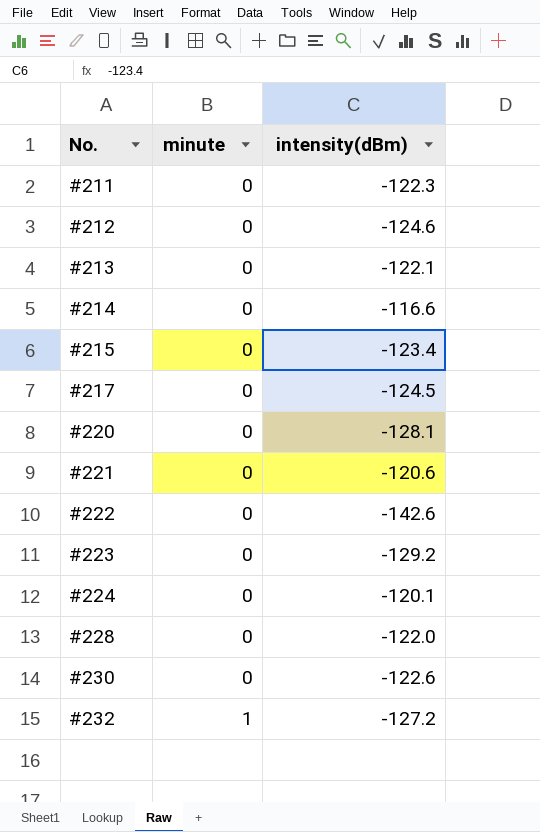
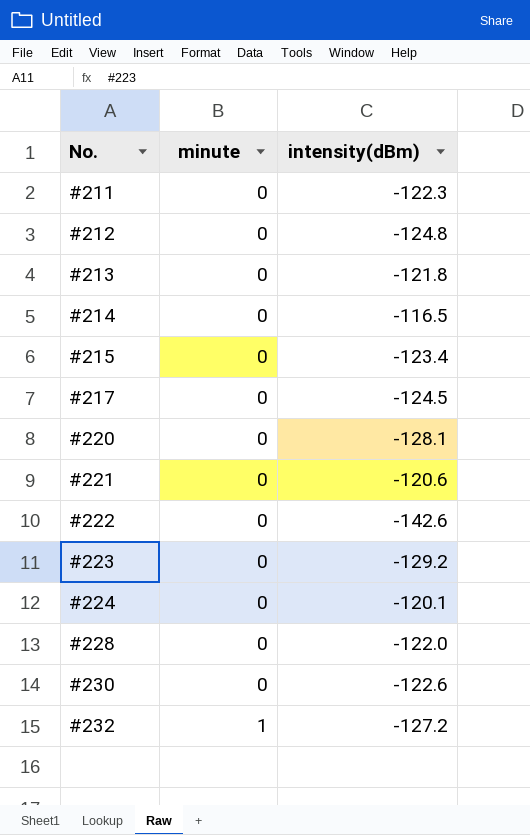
#212 | intensity(dBm): -124.6 -> -124.8
#213 | intensity(dBm): -122.1 -> -121.8
#214 | intensity(dBm): -116.6 -> -116.5

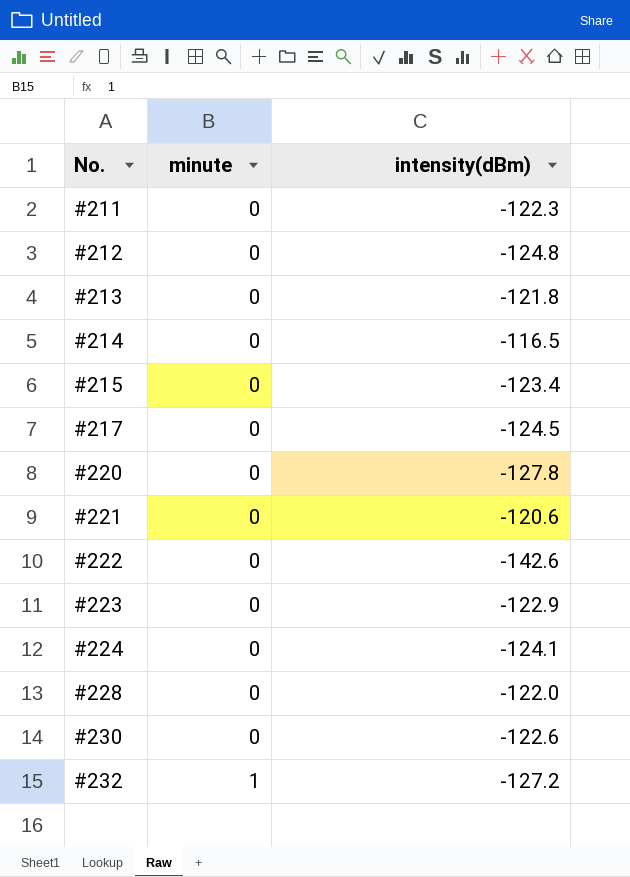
#220 | intensity(dBm): -128.1 -> -127.8
#223 | intensity(dBm): -129.2 -> -122.9
#224 | intensity(dBm): -120.1 -> -124.1

